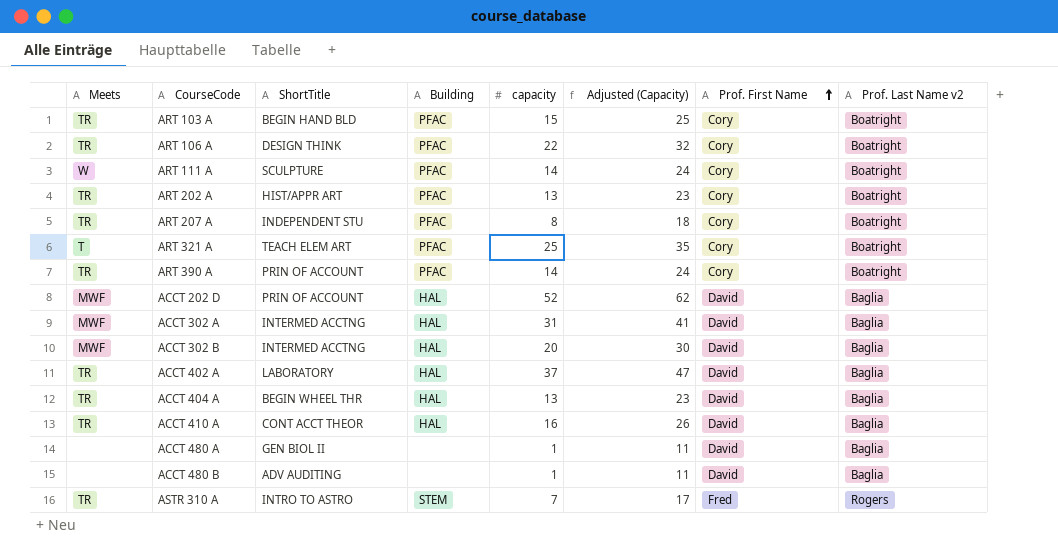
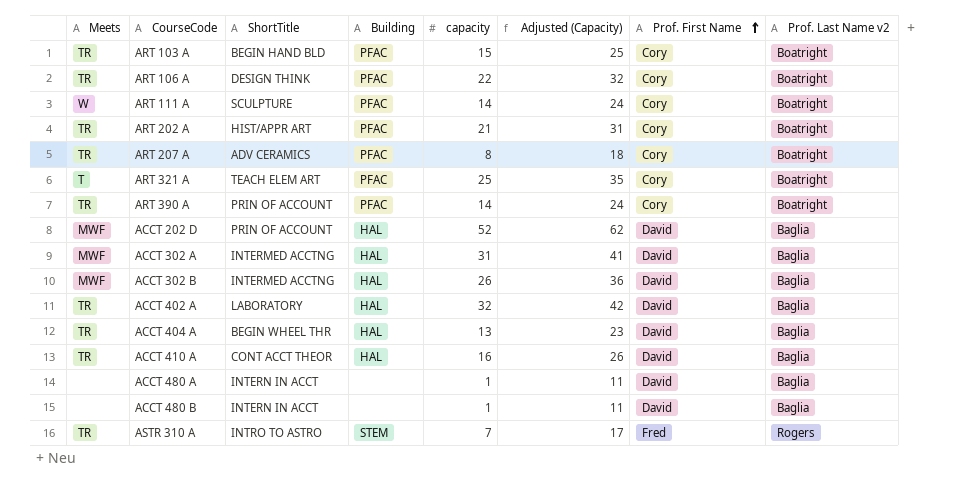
ART 202 A | capacity: 13 -> 21
ART 202 A | Adjusted (Capacity): 23 -> 31
ART 207 A | ShortTitle: INDEPENDENT STU -> ADV CERAMICS
ACCT 302 B | capacity: 20 -> 26
ACCT 302 B | Adjusted (Capacity): 30 -> 36
ACCT 402 A | capacity: 37 -> 32
ACCT 402 A | Adjusted (Capacity): 47 -> 42
ACCT 480 A | ShortTitle: GEN BIOL II -> INTERN IN ACCT
ACCT 480 B | ShortTitle: ADV AUDITING -> INTERN IN ACCT

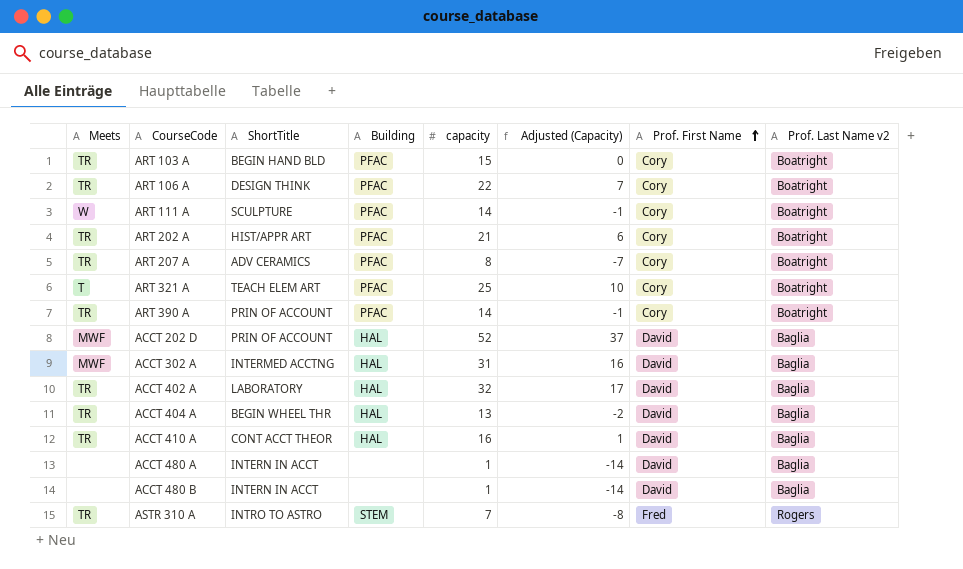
column Adjusted (Capacity) | formula: [capacity] + 10 -> [capacity] - 15
row ACCT 302 B: MWF | INTERMED ACCTNG | HAL | 26 | 36 | David | Baglia -> none

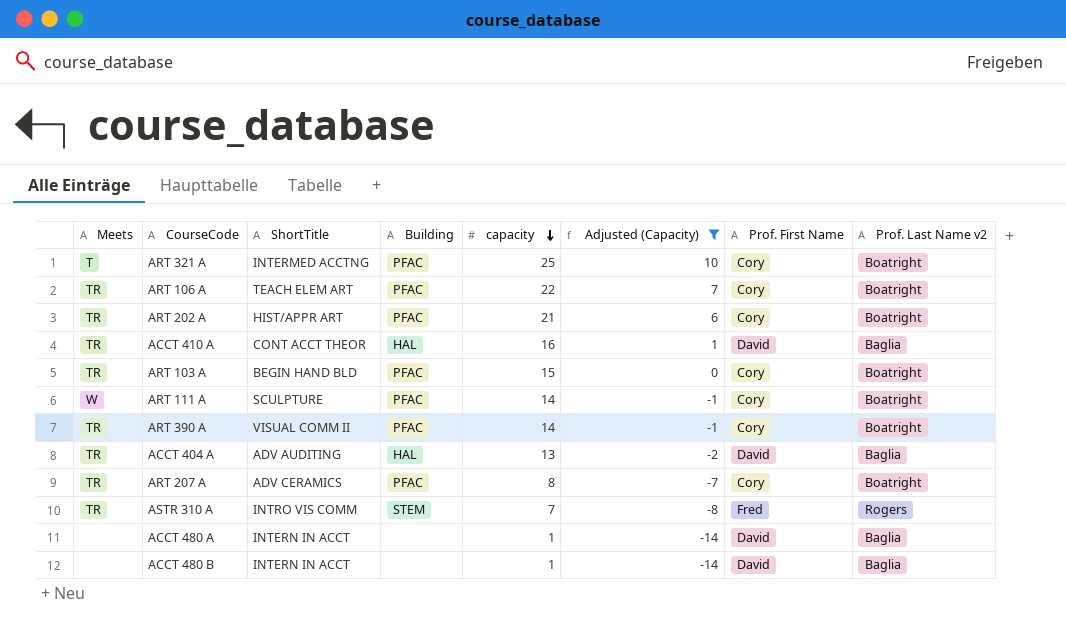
filter: none -> Adjusted (Capacity) <= 10
row order: Prof. First Name ascending -> capacity descending
ART 321 A | ShortTitle: TEACH ELEM ART -> INTERMED ACCTNG
ART 106 A | ShortTitle: DESIGN THINK -> TEACH ELEM ART
ART 390 A | ShortTitle: PRIN OF ACCOUNT -> VISUAL COMM II
ACCT 404 A | ShortTitle: BEGIN WHEEL THR -> ADV AUDITING
ASTR 310 A | ShortTitle: INTRO TO ASTRO -> INTRO VIS COMM

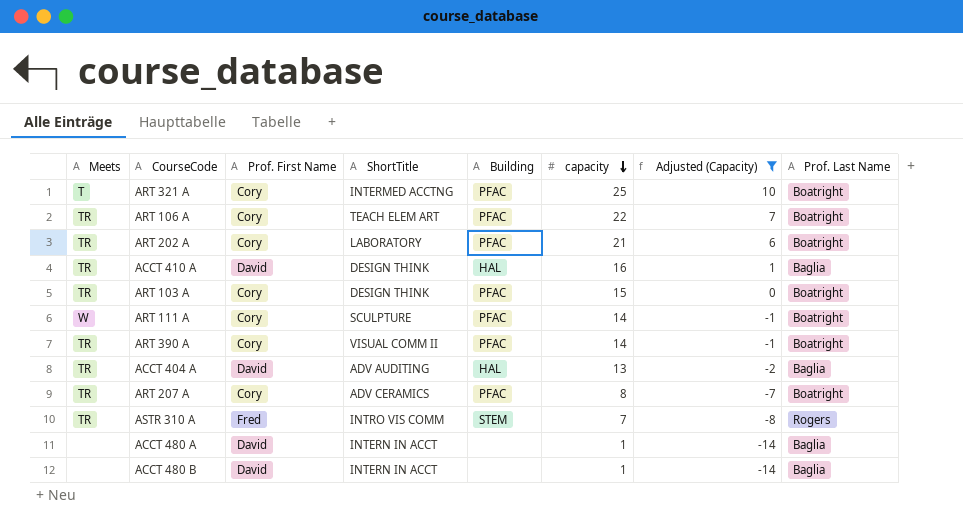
column Prof. First Name | position: 7 -> 3
column name: Prof. Last Name v2 -> Prof. Last Name
ART 202 A | ShortTitle: HIST/APPR ART -> LABORATORY
ACCT 410 A | ShortTitle: CONT ACCT THEOR -> DESIGN THINK
ART 103 A | ShortTitle: BEGIN HAND BLD -> DESIGN THINK

